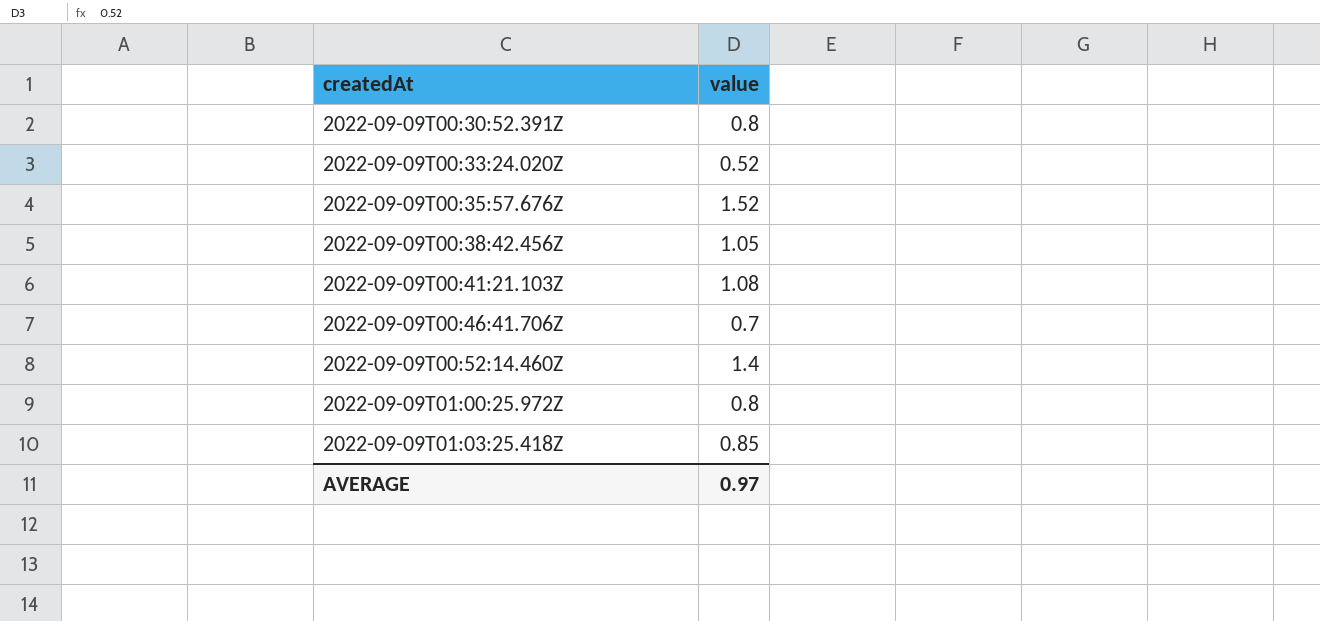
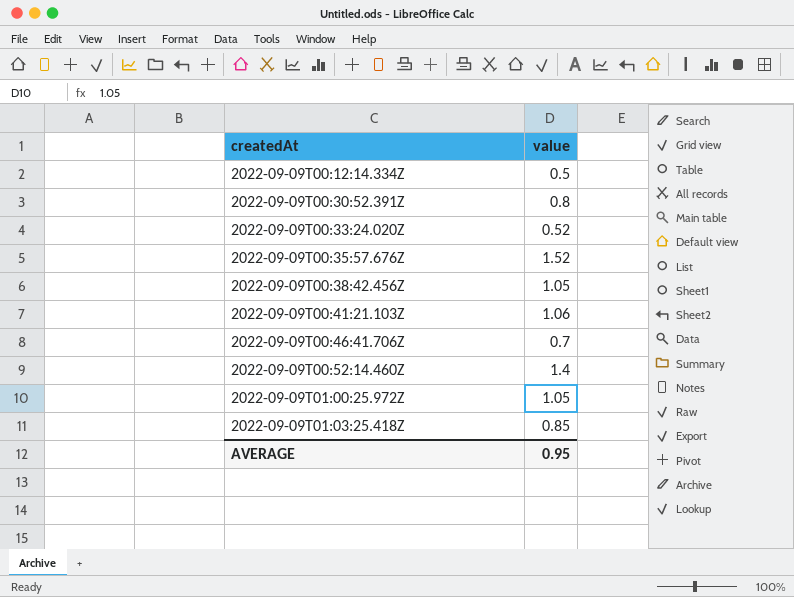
row 2022-09-09T00:12:14.334Z: none -> 0.5
2022-09-09T00:41:21.103Z | value: 1.08 -> 1.06
2022-09-09T01:00:25.972Z | value: 0.8 -> 1.05
AVERAGE | value: 0.97 -> 0.95

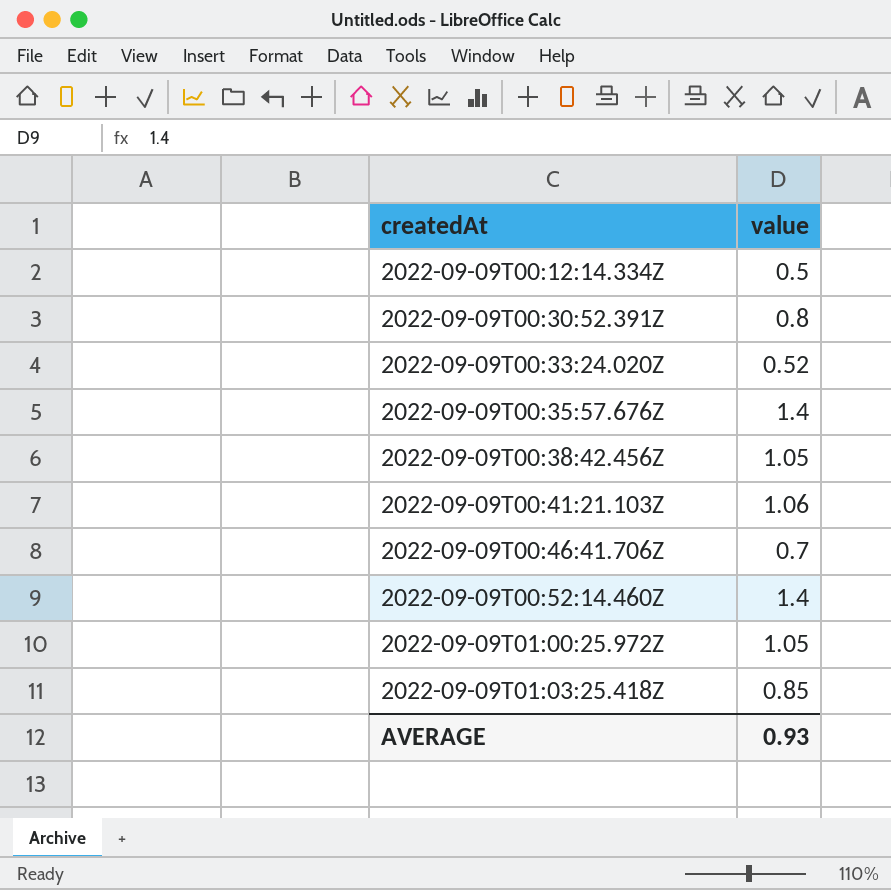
2022-09-09T00:35:57.676Z | value: 1.52 -> 1.4
AVERAGE | value: 0.95 -> 0.93

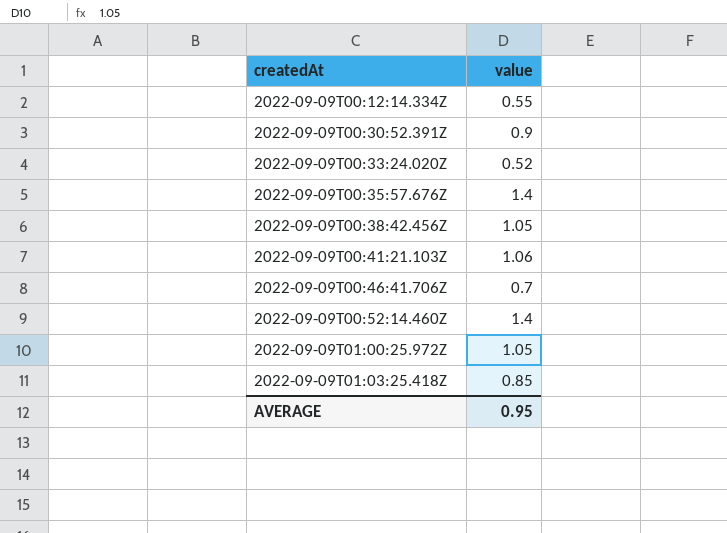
2022-09-09T00:12:14.334Z | value: 0.5 -> 0.55
2022-09-09T00:30:52.391Z | value: 0.8 -> 0.9
AVERAGE | value: 0.93 -> 0.95

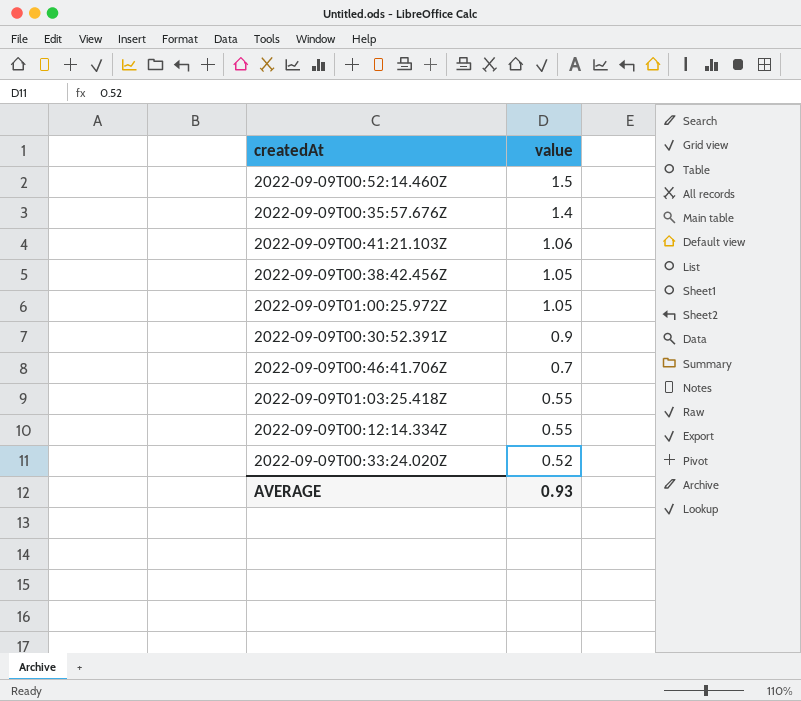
row order: createdAt ascending -> value descending
2022-09-09T00:52:14.460Z | value: 1.4 -> 1.5
2022-09-09T01:03:25.418Z | value: 0.85 -> 0.55
AVERAGE | value: 0.95 -> 0.93

